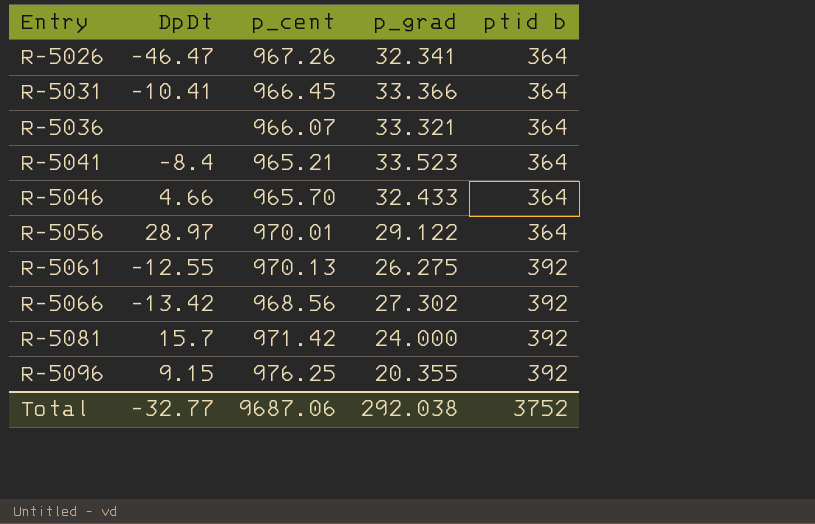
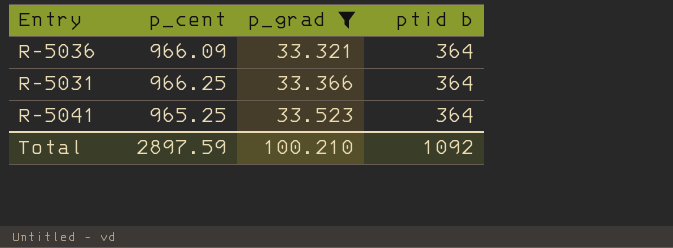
filter: none -> p_grad >= 33.321
row order: Entry ascending -> p_grad ascending
column DpDt | position: 2 -> none
R-5036 | p_cent: 966.07 -> 966.09
R-5031 | p_cent: 966.45 -> 966.25
R-5041 | p_cent: 965.21 -> 965.25
Total | p_cent: 9687.06 -> 2897.59
Total | p_grad: 292.038 -> 100.210
Total | ptid b: 3752 -> 1092

